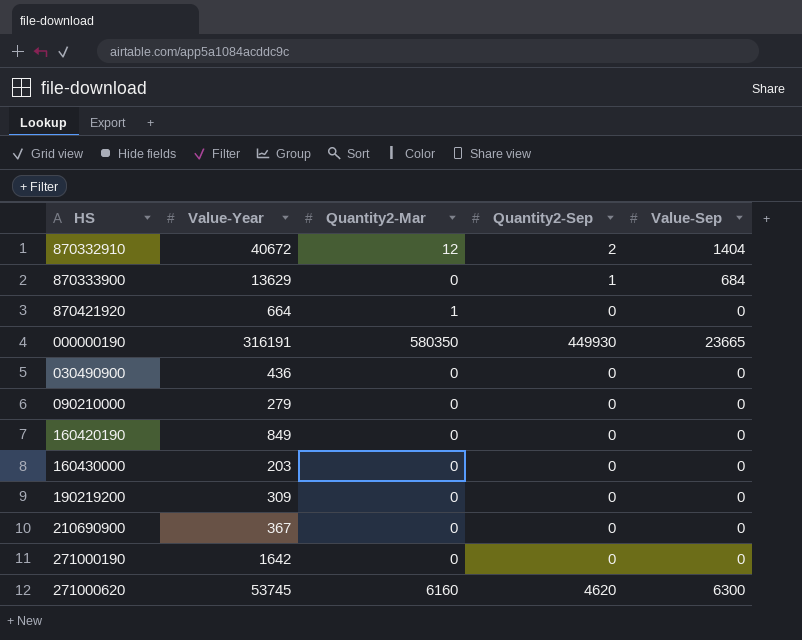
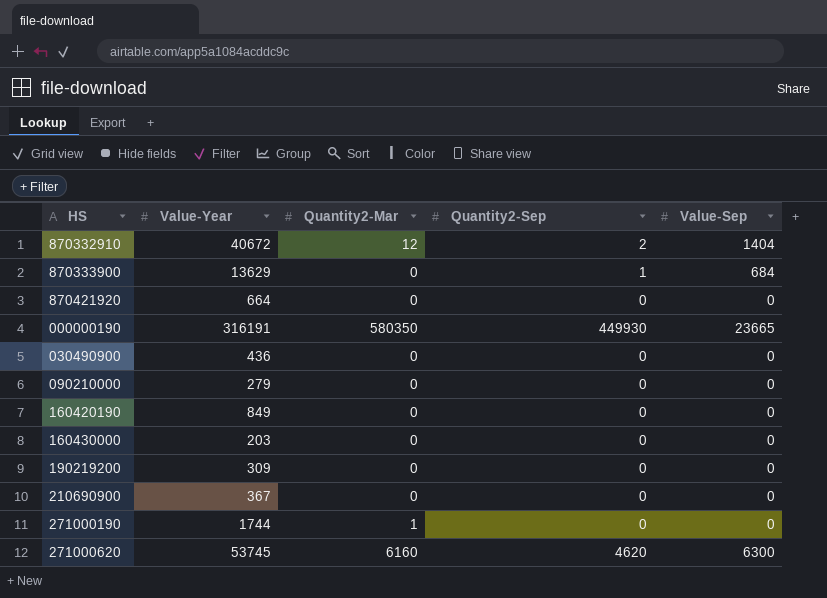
870421920 | Quantity2-Mar: 1 -> 0
271000190 | Value-Year: 1642 -> 1744
271000190 | Quantity2-Mar: 0 -> 1

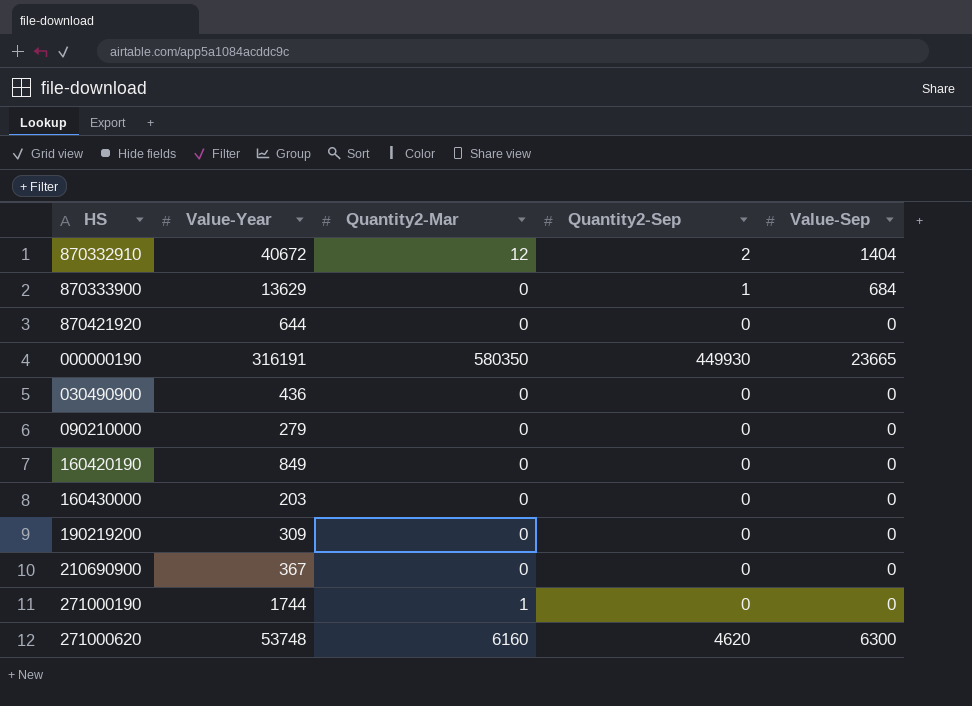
870421920 | Value-Year: 664 -> 644
271000620 | Value-Year: 53745 -> 53748

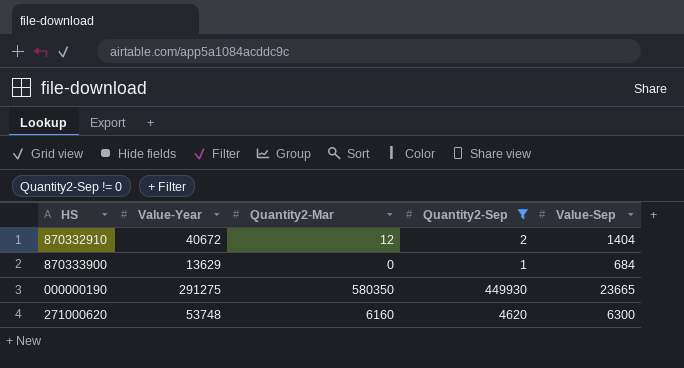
filter: none -> Quantity2-Sep != 0
000000190 | Value-Year: 316191 -> 291275

